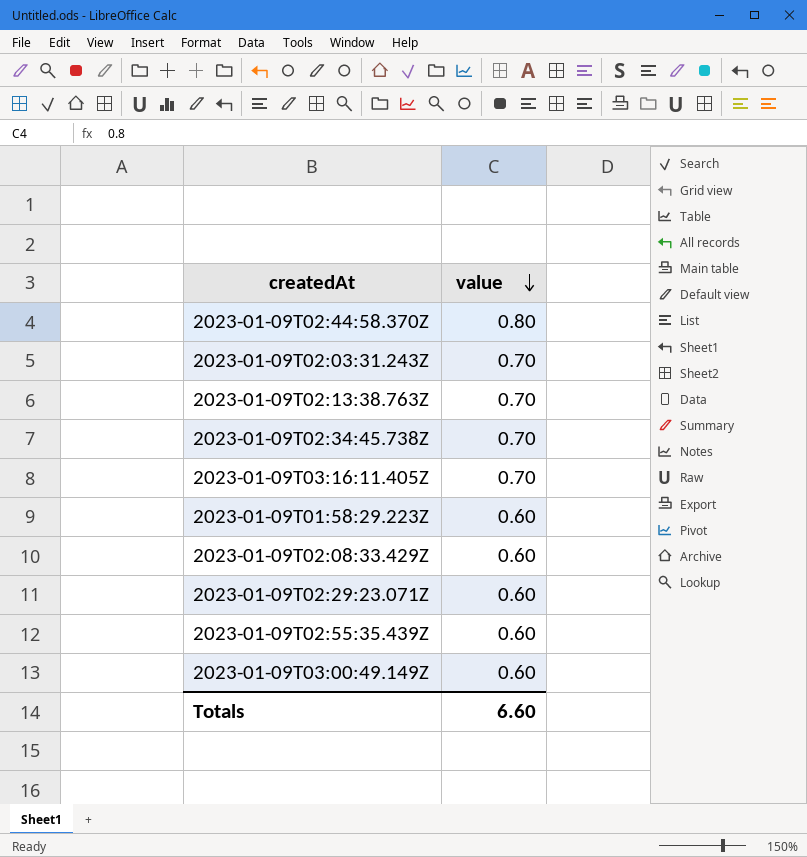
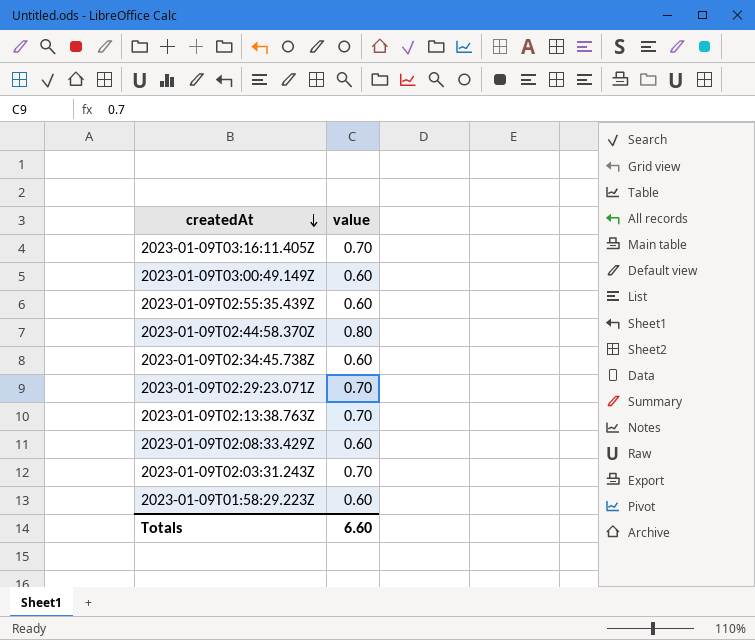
row order: value descending -> createdAt descending
2023-01-09T02:34:45.738Z | value: 0.70 -> 0.60
2023-01-09T02:29:23.071Z | value: 0.60 -> 0.70

